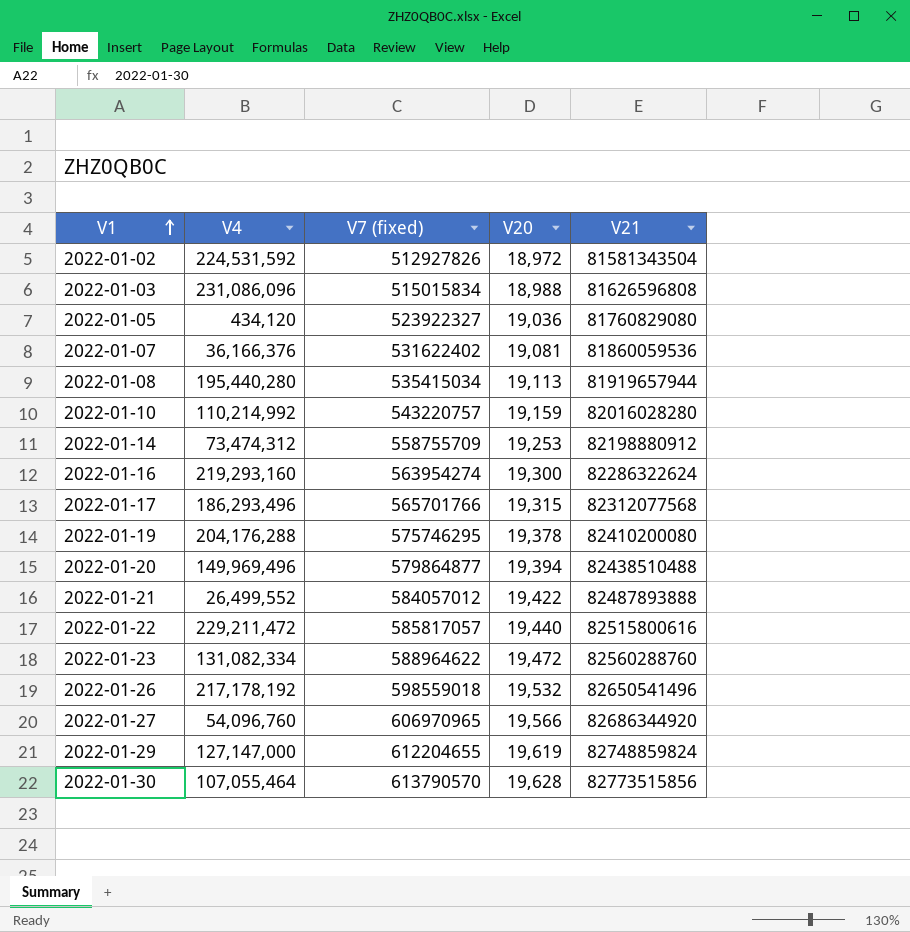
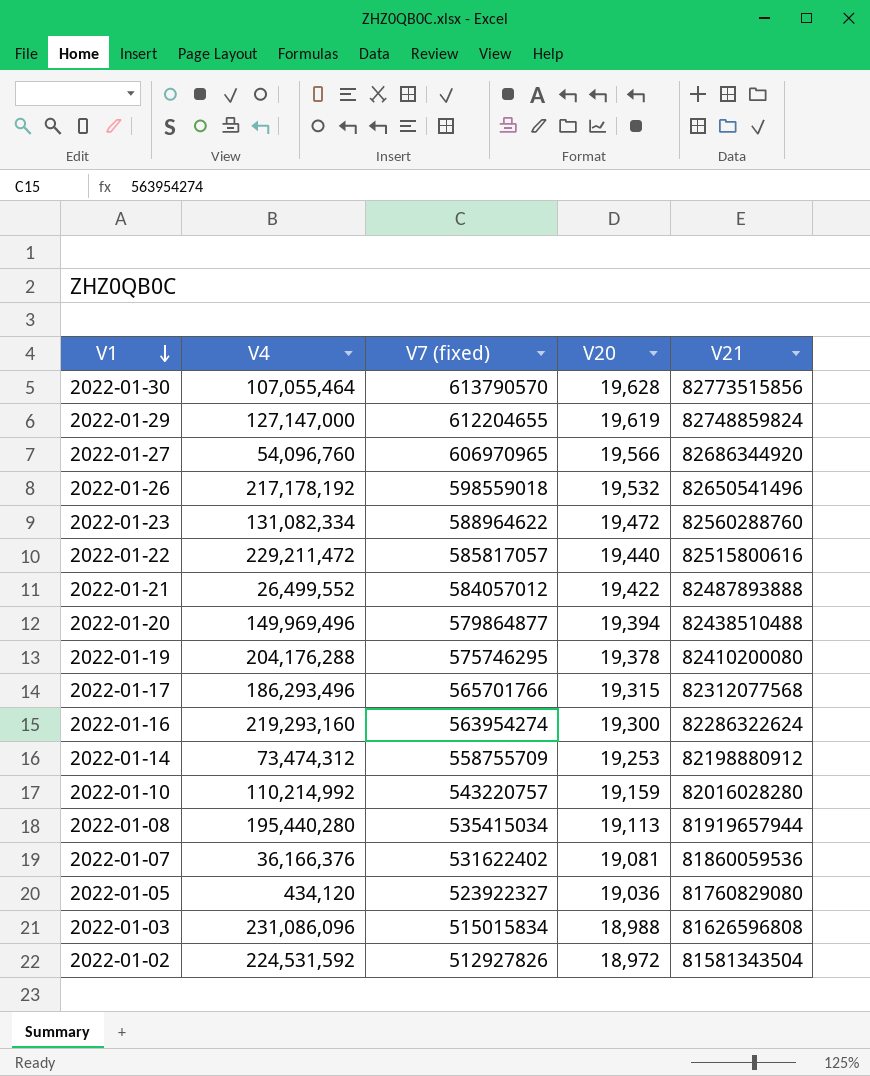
row order: V1 ascending -> V1 descending

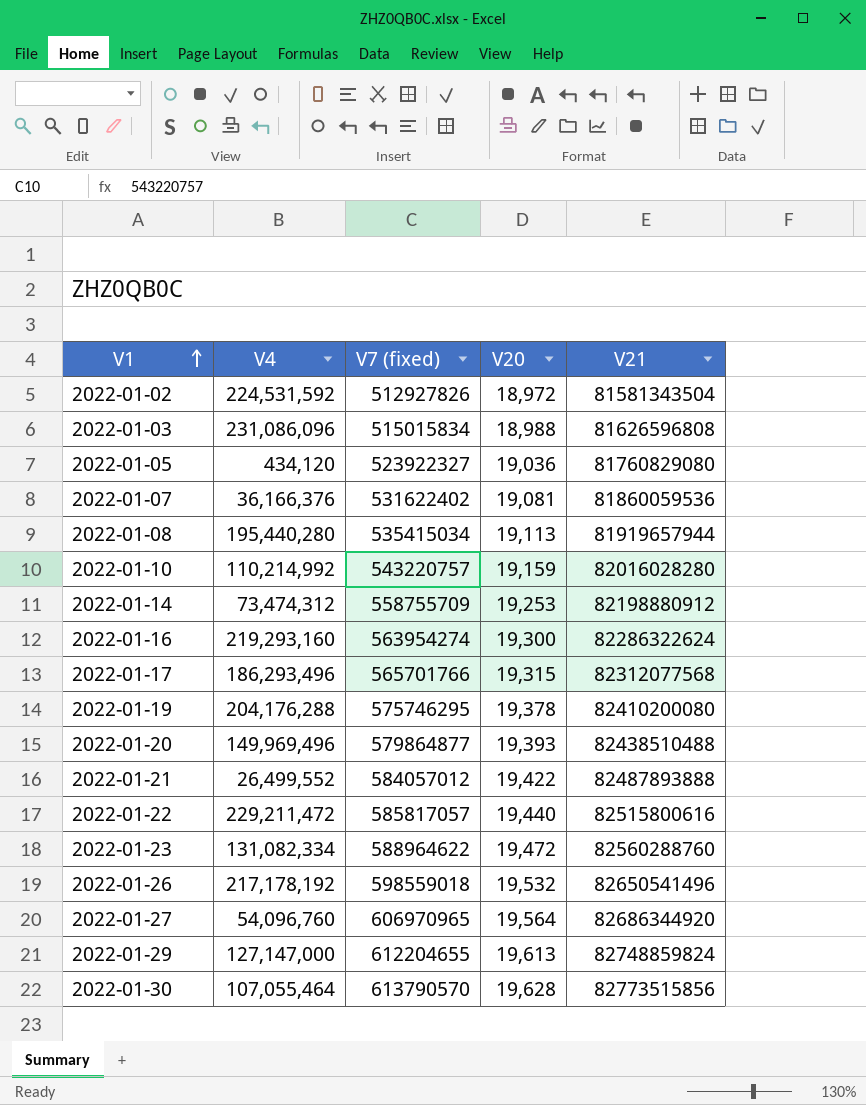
row order: V1 descending -> V1 ascending
2022-01-20 | V20: 19,394 -> 19,393
2022-01-27 | V20: 19,566 -> 19,564
2022-01-29 | V20: 19,619 -> 19,613

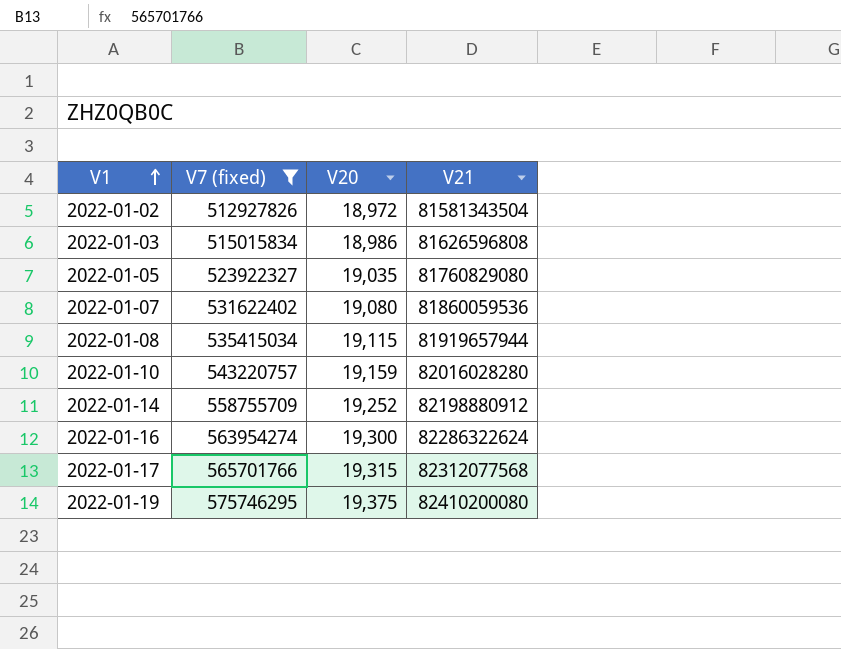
filter: none -> V7 (fixed) <= 575746295
column V4 | position: 2 -> none
2022-01-03 | V20: 18,988 -> 18,986
2022-01-05 | V20: 19,036 -> 19,035
2022-01-07 | V20: 19,081 -> 19,080
2022-01-08 | V20: 19,113 -> 19,115
2022-01-14 | V20: 19,253 -> 19,252
2022-01-19 | V20: 19,378 -> 19,375

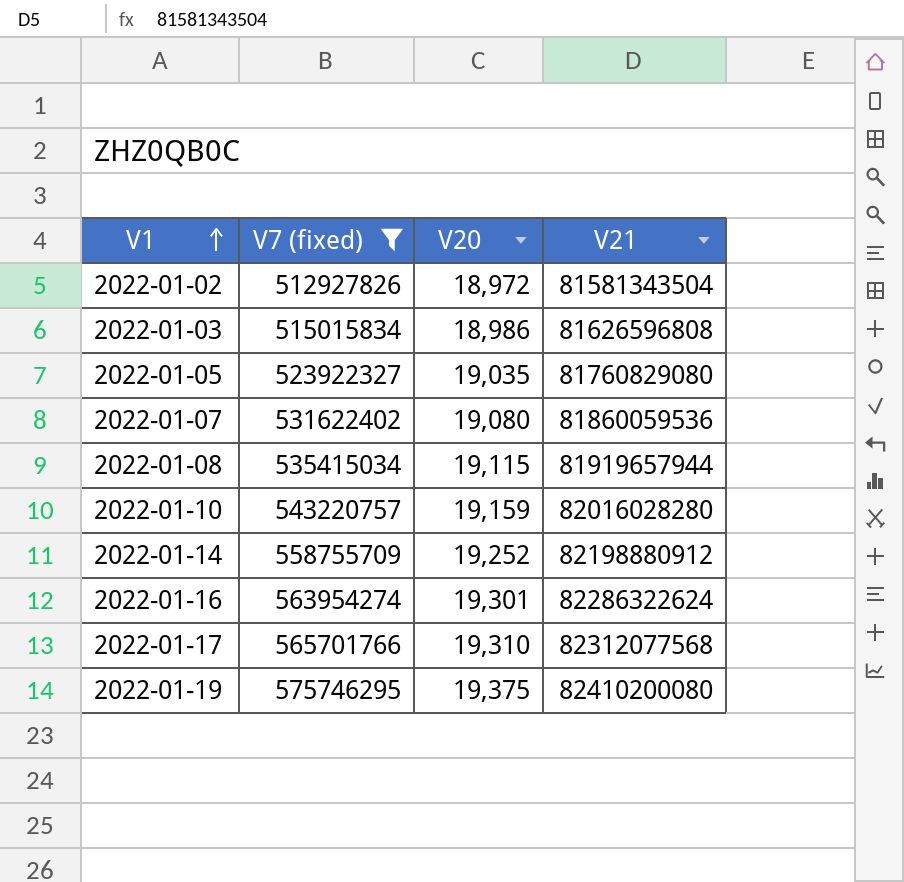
2022-01-16 | V20: 19,300 -> 19,301
2022-01-17 | V20: 19,315 -> 19,310

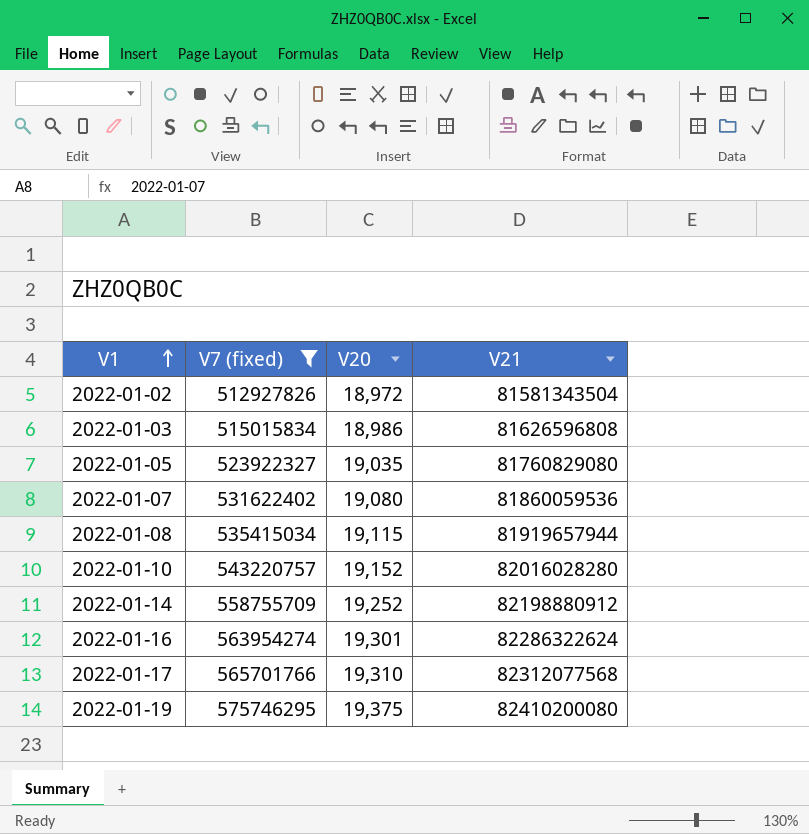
2022-01-10 | V20: 19,159 -> 19,152

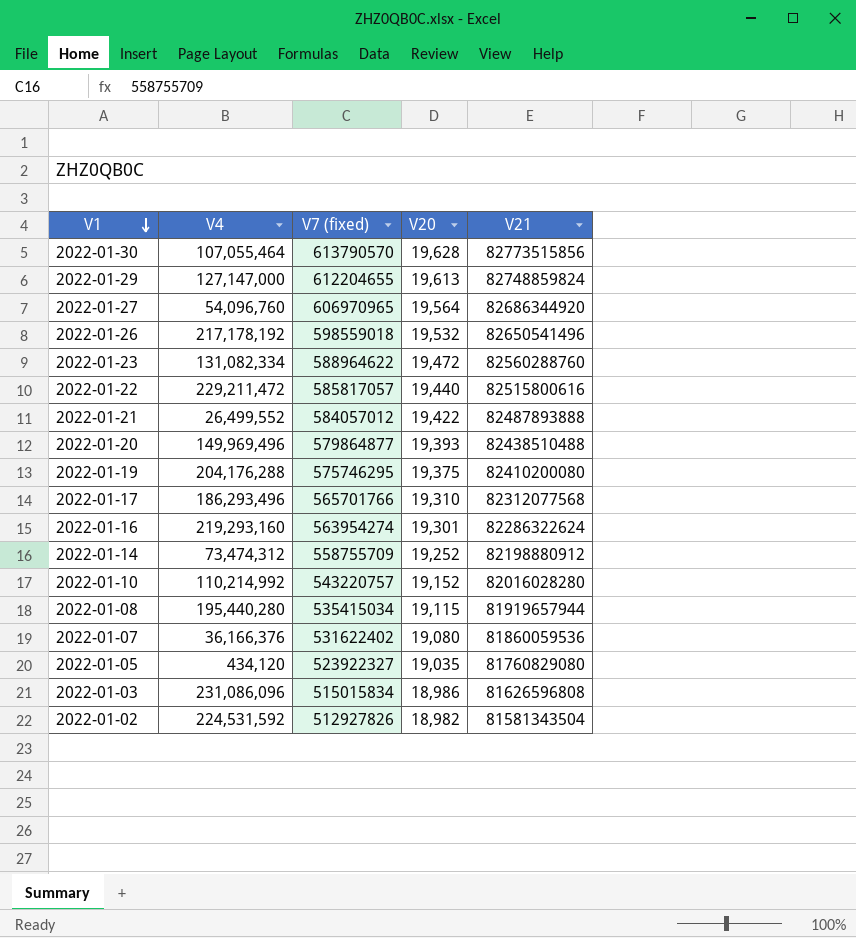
filter: V7 (fixed) <= 575746295 -> none
row order: V1 ascending -> V1 descending
column V4 | position: none -> 2
2022-01-02 | V20: 18,972 -> 18,982

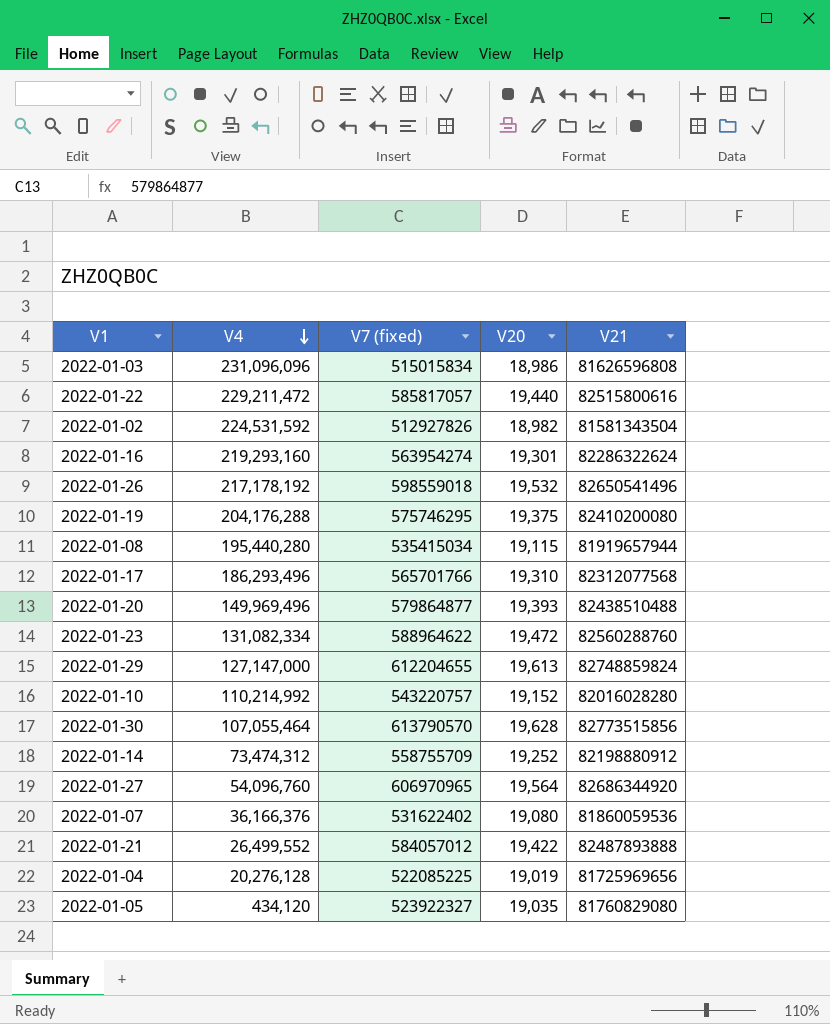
row order: V1 descending -> V4 descending
2022-01-03 | V4: 231,086,096 -> 231,096,096
row 2022-01-04: none -> 20,276,128 | 522085225 | 19,019 | 81725969656

